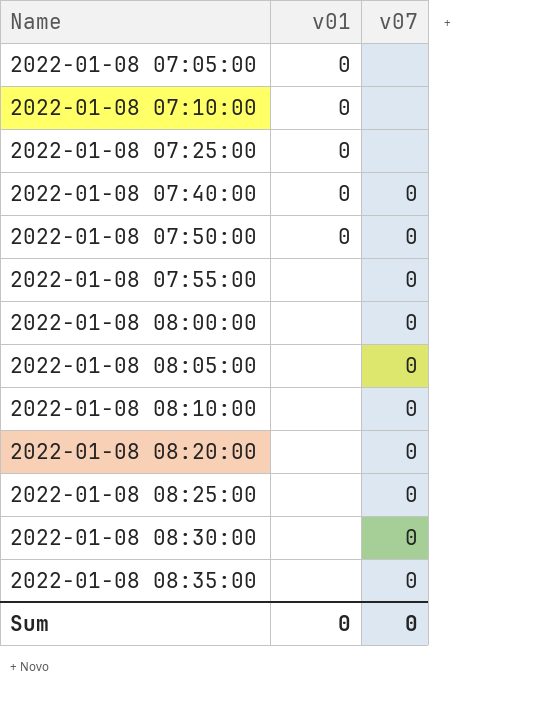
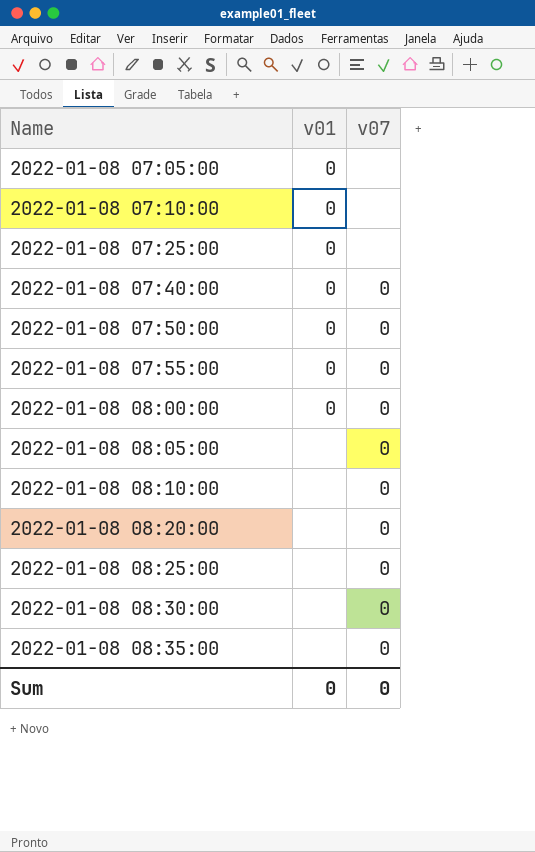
2022-01-08 07:55:00 | v01: none -> 0
2022-01-08 08:00:00 | v01: none -> 0

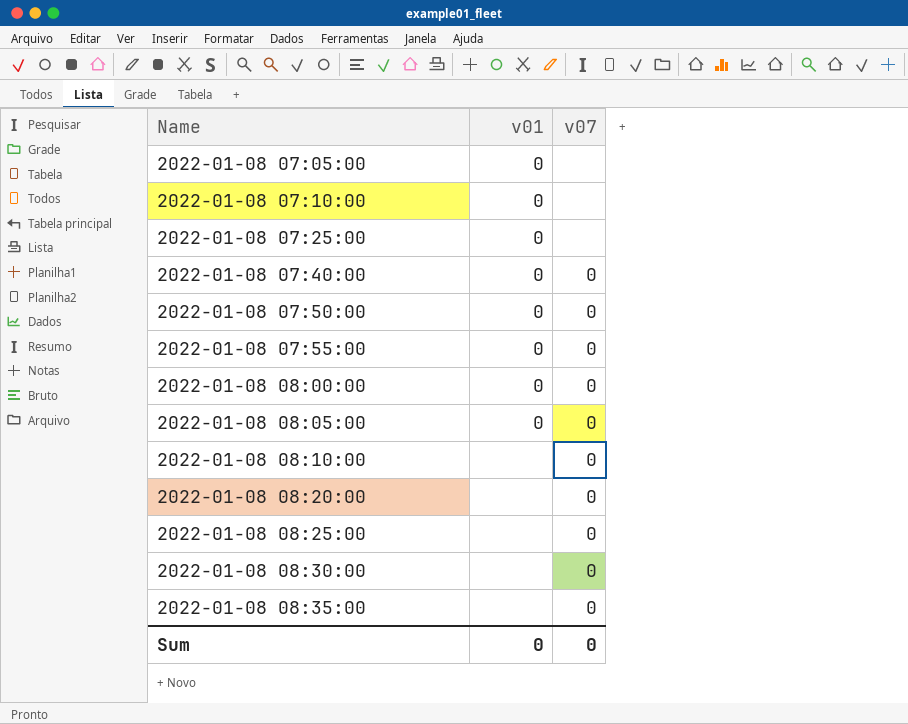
2022-01-08 08:05:00 | v01: none -> 0

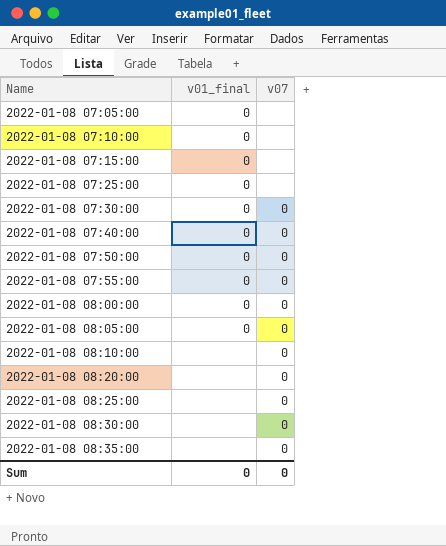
column name: v01 -> v01_final
row 2022-01-08 07:15:00: none -> 0 | none
row 2022-01-08 07:30:00: none -> 0 | 0

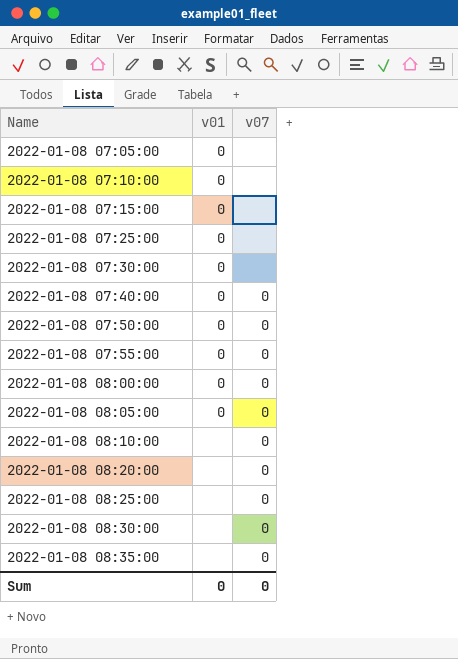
column name: v01_final -> v01
2022-01-08 07:30:00 | v07: 0 -> none

